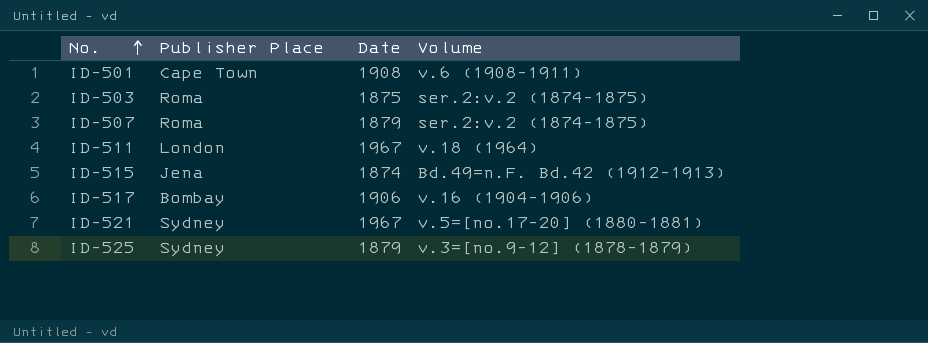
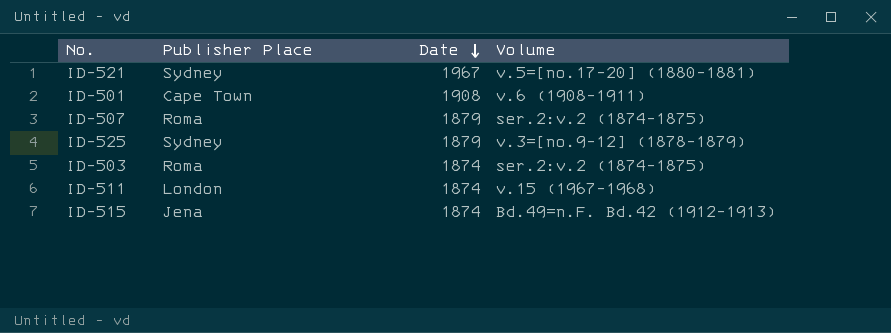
row order: No. ascending -> Date descending
row ID-517: Bombay | 1906 | v.16 (1904-1906) -> none
ID-503 | Date: 1875 -> 1874
ID-511 | Date: 1967 -> 1874
ID-511 | Volume: v.18 (1964) -> v.15 (1967-1968)

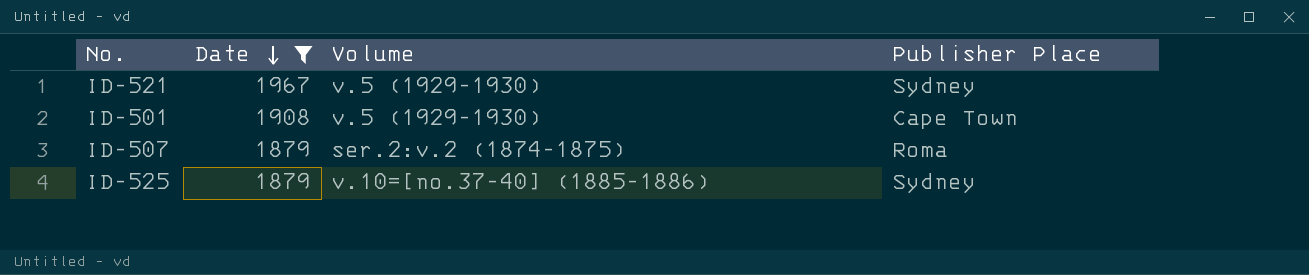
filter: none -> Date != 1874
column Publisher Place | position: 2 -> 4
ID-521 | Volume: v.5=[no.17-20] (1880-1881) -> v.5 (1929-1930)
ID-501 | Volume: v.6 (1908-1911) -> v.5 (1929-1930)
ID-525 | Volume: v.3=[no.9-12] (1878-1879) -> v.10=[no.37-40] (1885-1886)

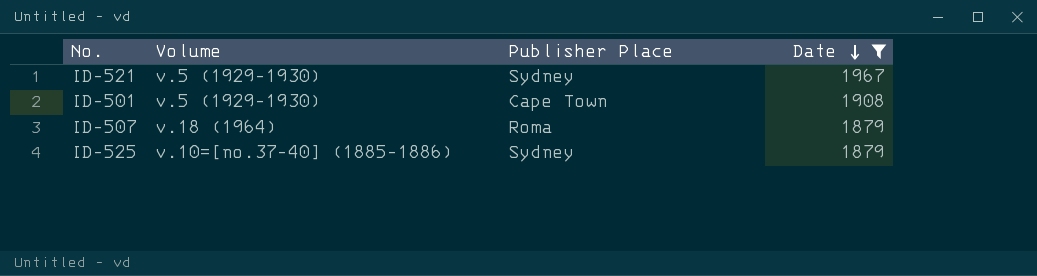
column Date | position: 2 -> 4
ID-507 | Volume: ser.2:v.2 (1874-1875) -> v.18 (1964)

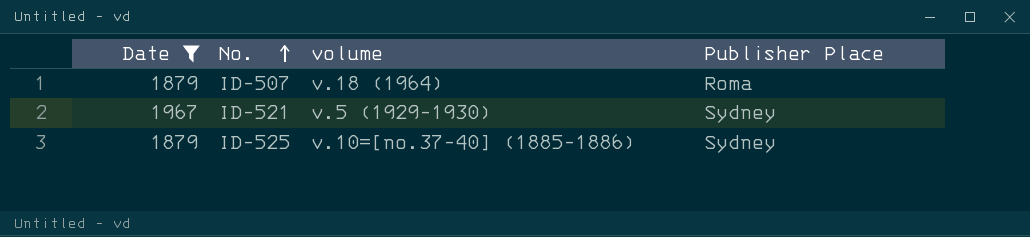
row order: Date descending -> No. ascending
column Date | position: 4 -> 1
column name: Volume -> volume
row ID-501: v.5 (1929-1930) | Cape Town | 1908 -> none

